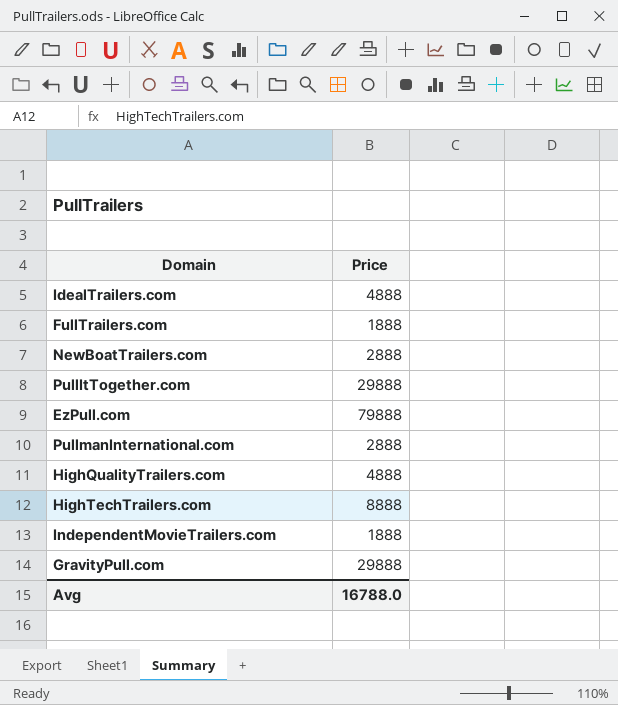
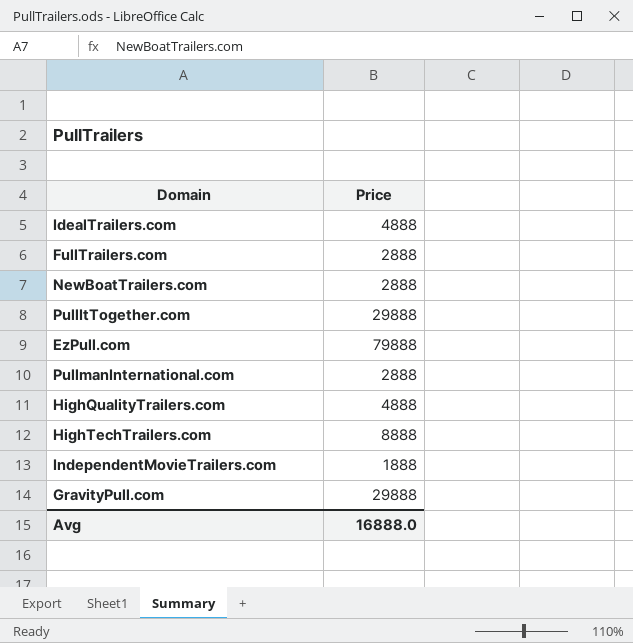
FullTrailers.com | Price: 1888 -> 2888
Avg | Price: 16788.0 -> 16888.0

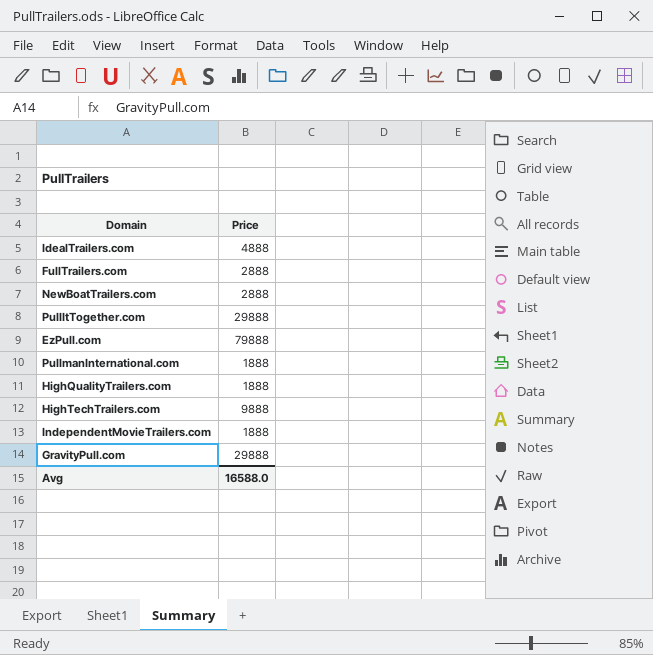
PullmanInternational.com | Price: 2888 -> 1888
HighQualityTrailers.com | Price: 4888 -> 1888
HighTechTrailers.com | Price: 8888 -> 9888
Avg | Price: 16888.0 -> 16588.0

